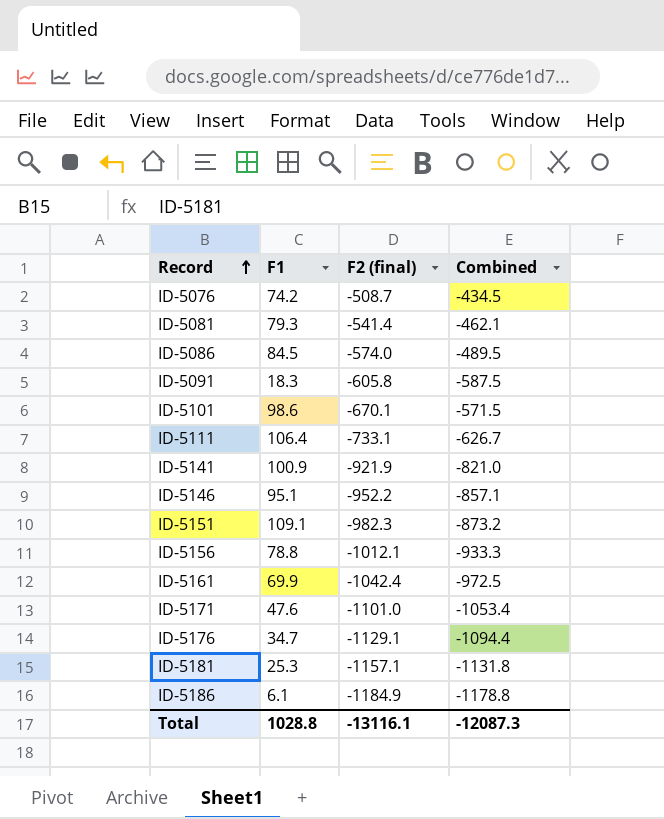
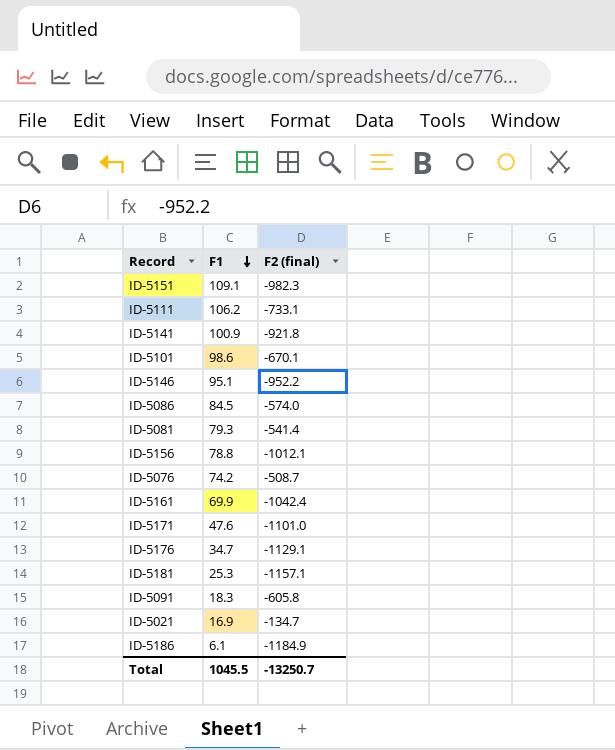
row order: Record ascending -> F1 descending
column Combined | formula: [F1] + [F2 (final)] -> none
ID-5111 | F1: 106.4 -> 106.2
ID-5141 | F2 (final): -921.9 -> -921.8
row ID-5021: none -> 16.9 | -134.7
Total | F1: 1028.8 -> 1045.5
Total | F2 (final): -13116.1 -> -13250.7

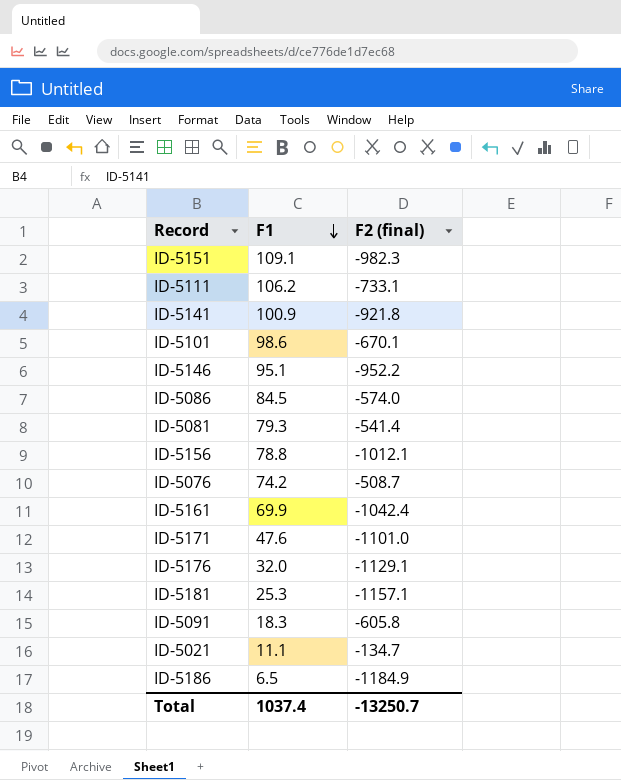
ID-5176 | F1: 34.7 -> 32.0
ID-5021 | F1: 16.9 -> 11.1
ID-5186 | F1: 6.1 -> 6.5
Total | F1: 1045.5 -> 1037.4

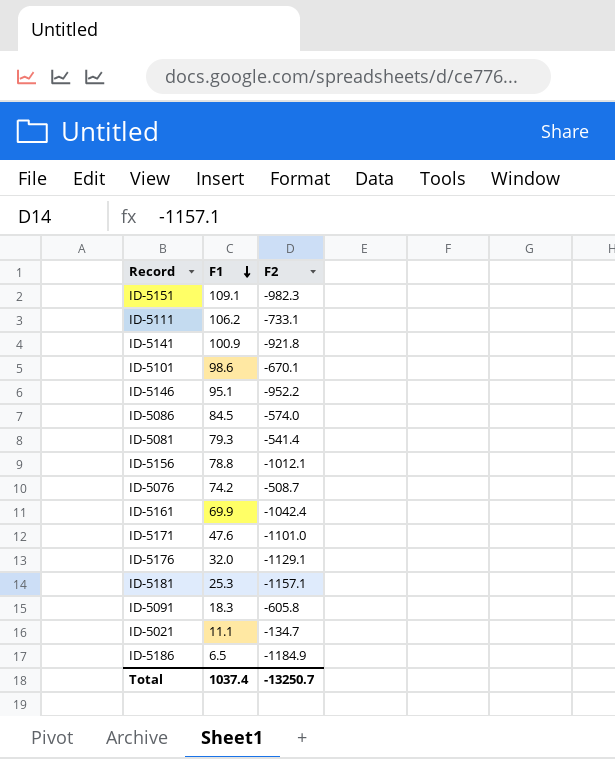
column name: F2 (final) -> F2

